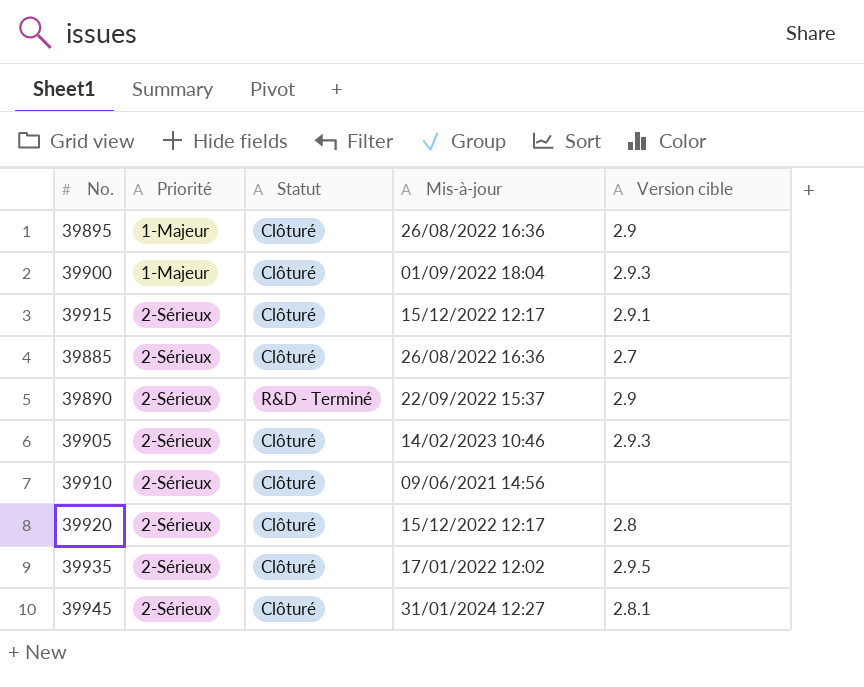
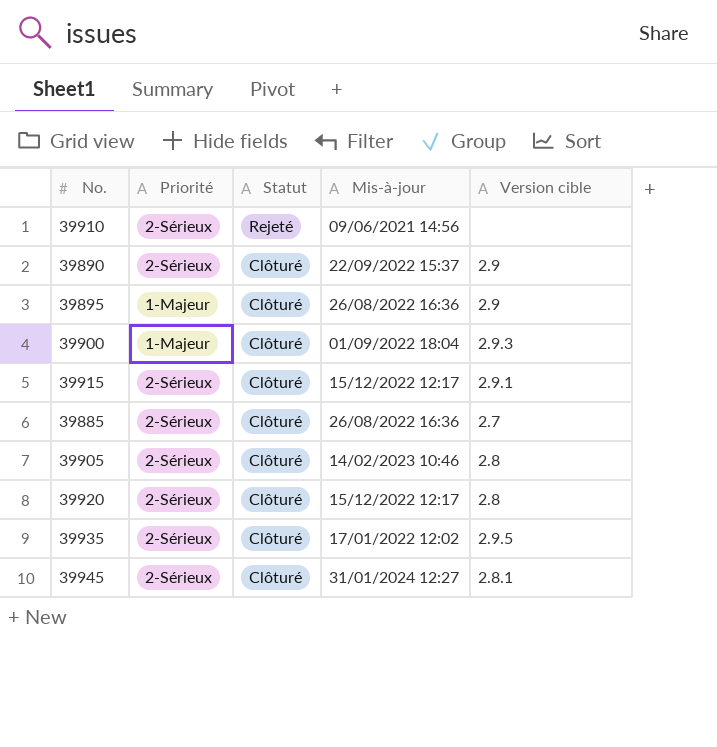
row order: Priorité ascending -> Statut descending
39910 | Statut: Clôturé -> Rejeté
39890 | Statut: R&D - Terminé -> Clôturé
39905 | Version cible: 2.9.3 -> 2.8

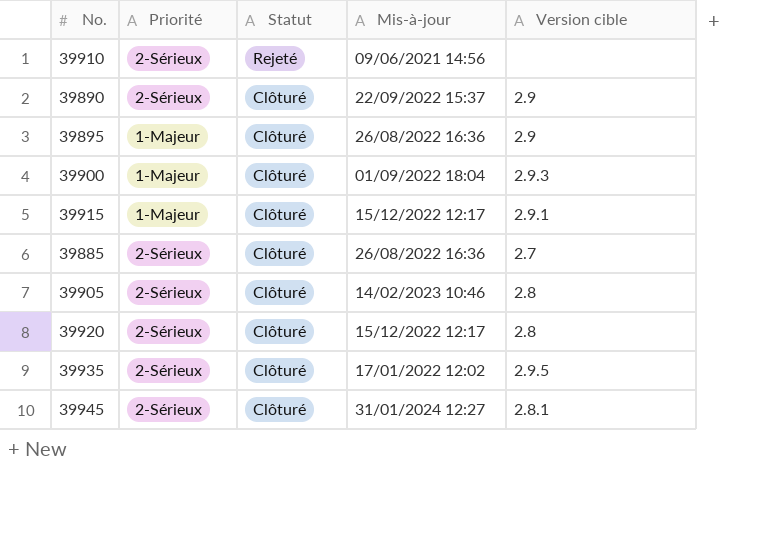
39915 | Priorité: 2-Sérieux -> 1-Majeur

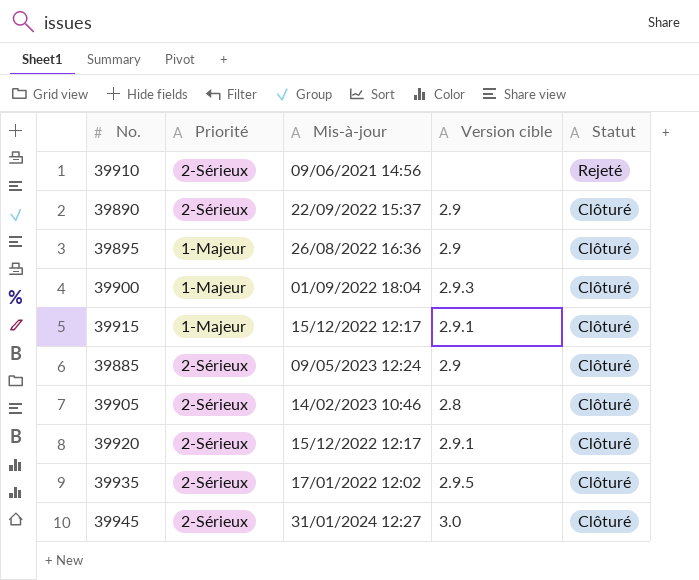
column Statut | position: 3 -> 5
39885 | Mis-à-jour: 26/08/2022 16:36 -> 09/05/2023 12:24
39885 | Version cible: 2.7 -> 2.9
39920 | Version cible: 2.8 -> 2.9.1
39945 | Version cible: 2.8.1 -> 3.0

